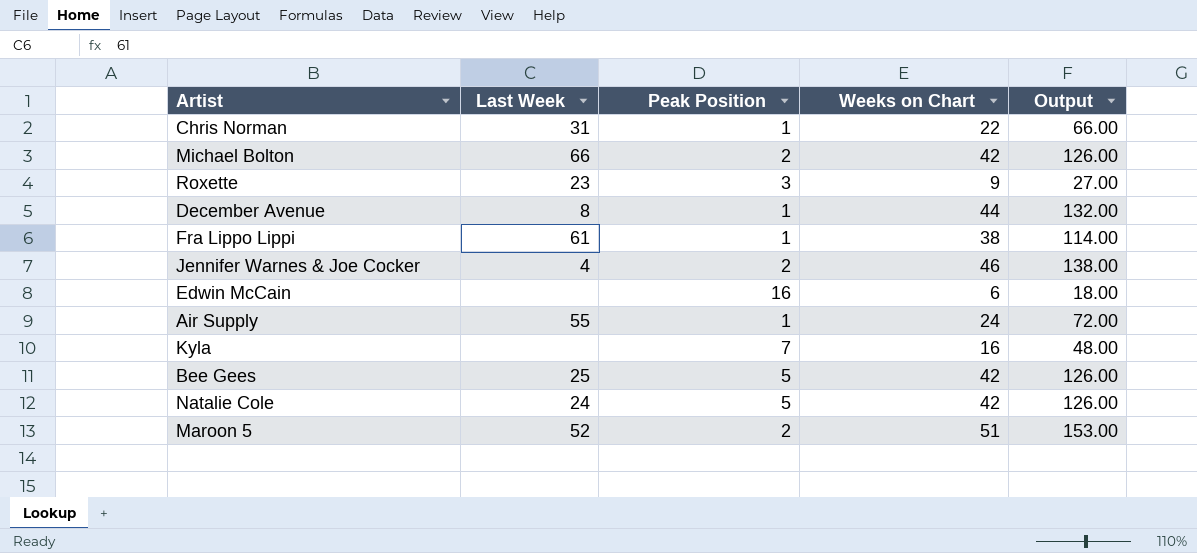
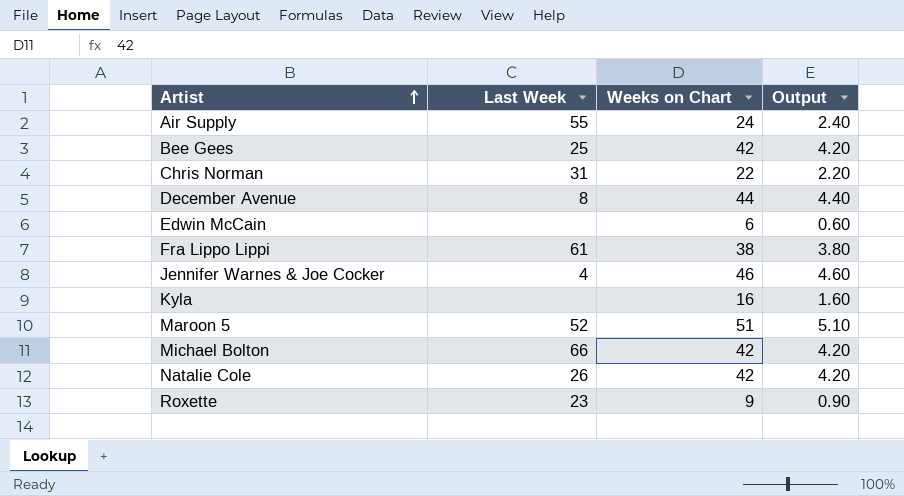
row order: none -> Artist ascending
column Peak Position | position: 3 -> none
column Output | formula: [Weeks on Chart] * 3 -> [Weeks on Chart] * 0.1
Natalie Cole | Last Week: 24 -> 26

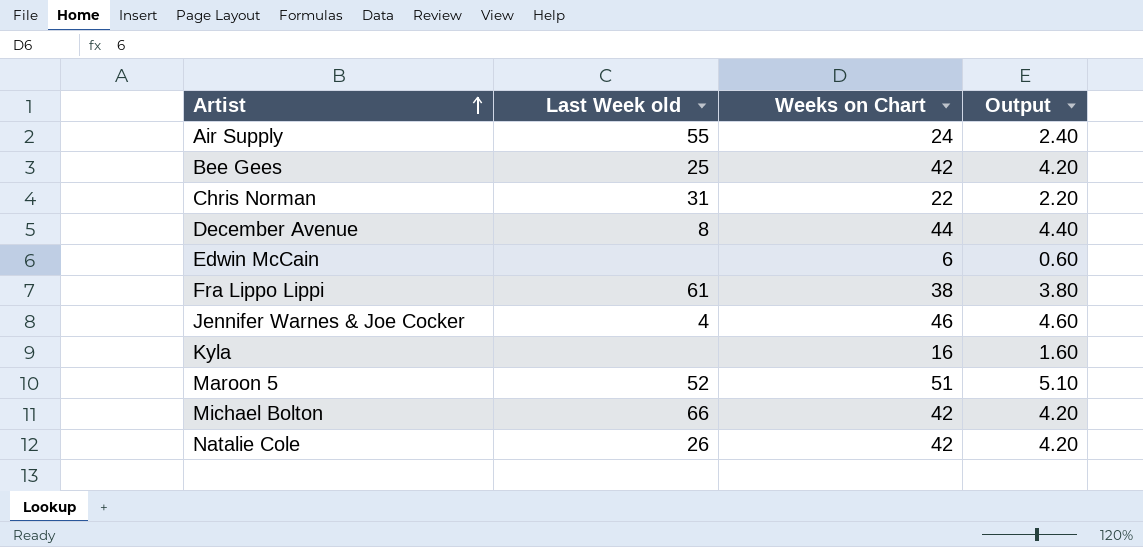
column name: Last Week -> Last Week old
row Roxette: 23 | 9 | 0.90 -> none

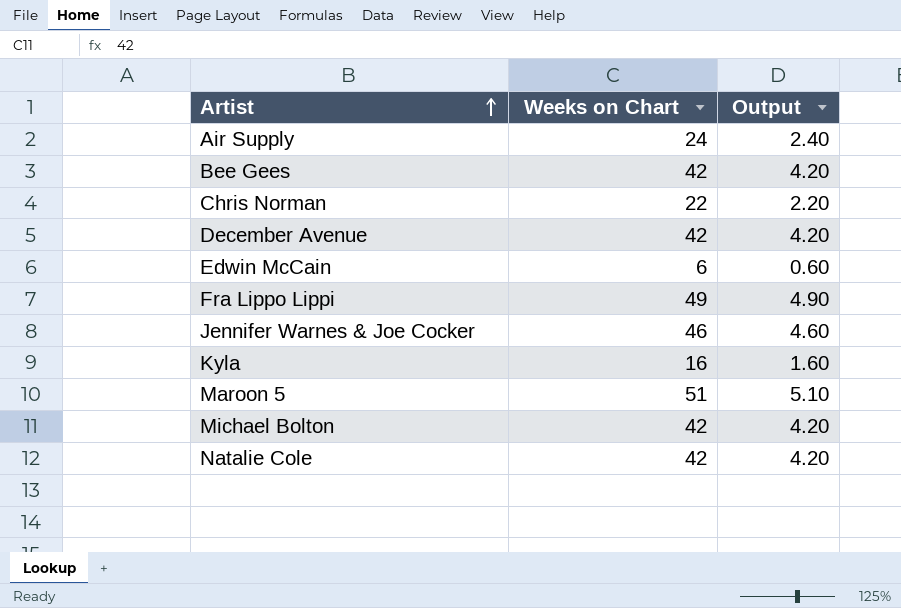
column Last Week old | position: 2 -> none
December Avenue | Weeks on Chart: 44 -> 42
December Avenue | Output: 4.40 -> 4.20
Fra Lippo Lippi | Weeks on Chart: 38 -> 49
Fra Lippo Lippi | Output: 3.80 -> 4.90

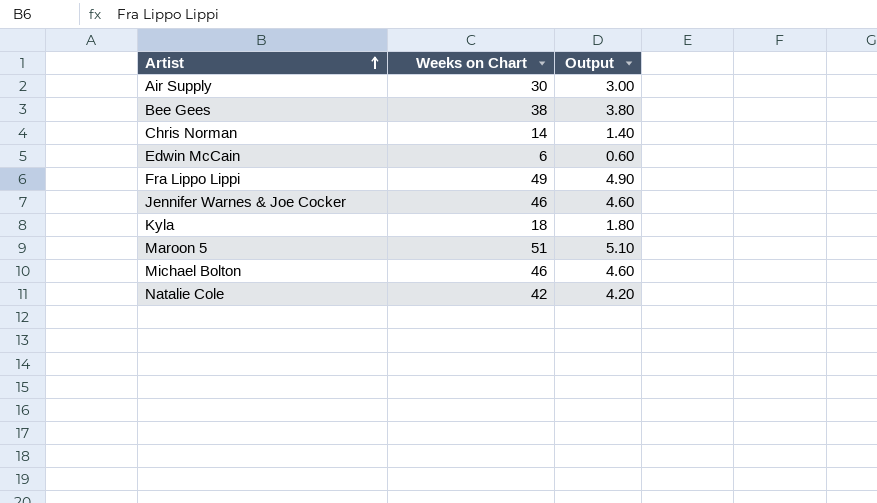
row December Avenue: 42 | 4.20 -> none
Air Supply | Weeks on Chart: 24 -> 30
Air Supply | Output: 2.40 -> 3.00
Bee Gees | Weeks on Chart: 42 -> 38
Bee Gees | Output: 4.20 -> 3.80
Chris Norman | Weeks on Chart: 22 -> 14
Chris Norman | Output: 2.20 -> 1.40
Kyla | Weeks on Chart: 16 -> 18
Kyla | Output: 1.60 -> 1.80
Michael Bolton | Weeks on Chart: 42 -> 46
Michael Bolton | Output: 4.20 -> 4.60

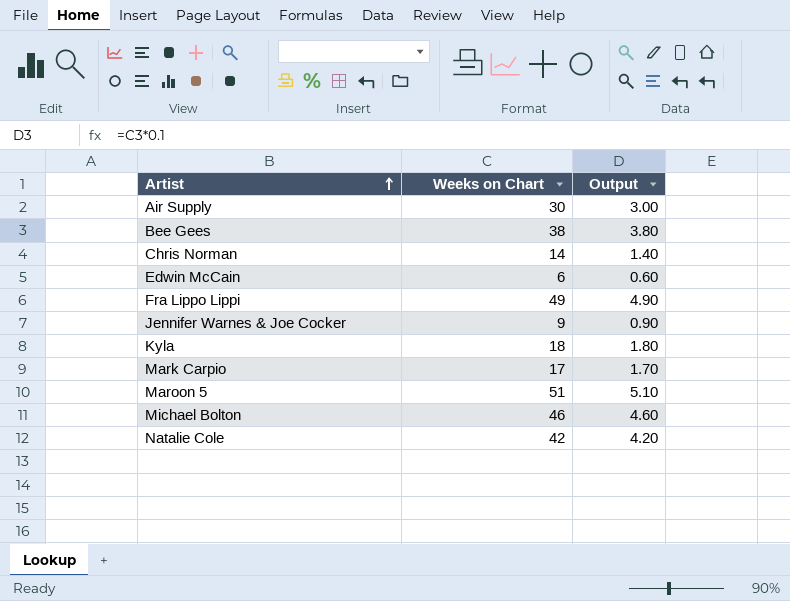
Jennifer Warnes & Joe Cocker | Weeks on Chart: 46 -> 9
Jennifer Warnes & Joe Cocker | Output: 4.60 -> 0.90
row Mark Carpio: none -> 17 | 1.70

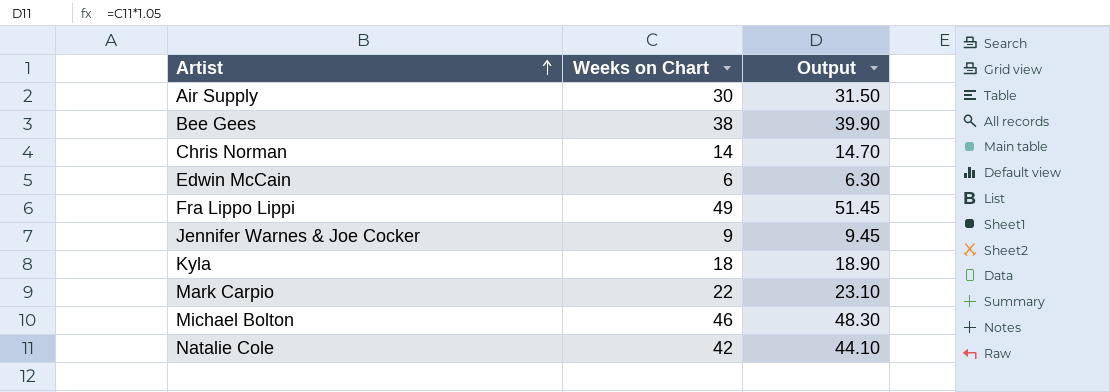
column Output | formula: [Weeks on Chart] * 0.1 -> [Weeks on Chart] * 1.05
row Maroon 5: 51 | 5.10 -> none
Mark Carpio | Weeks on Chart: 17 -> 22

